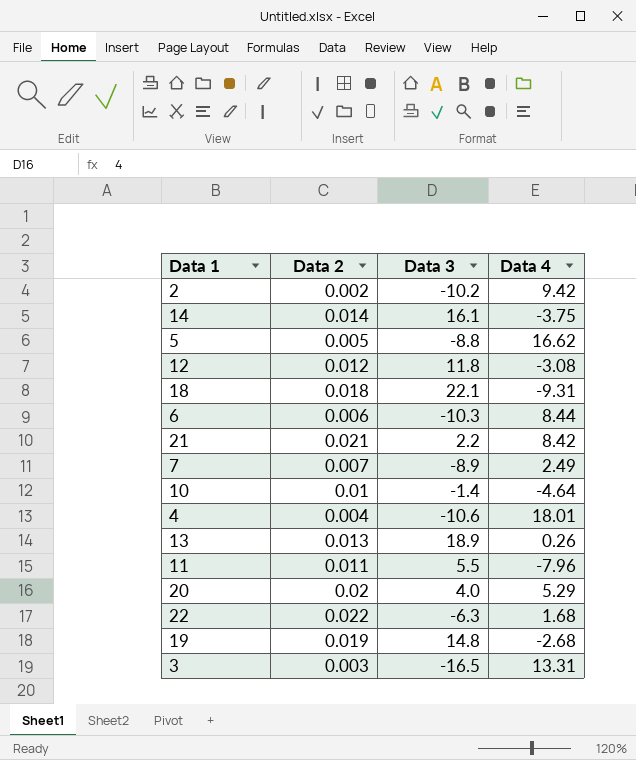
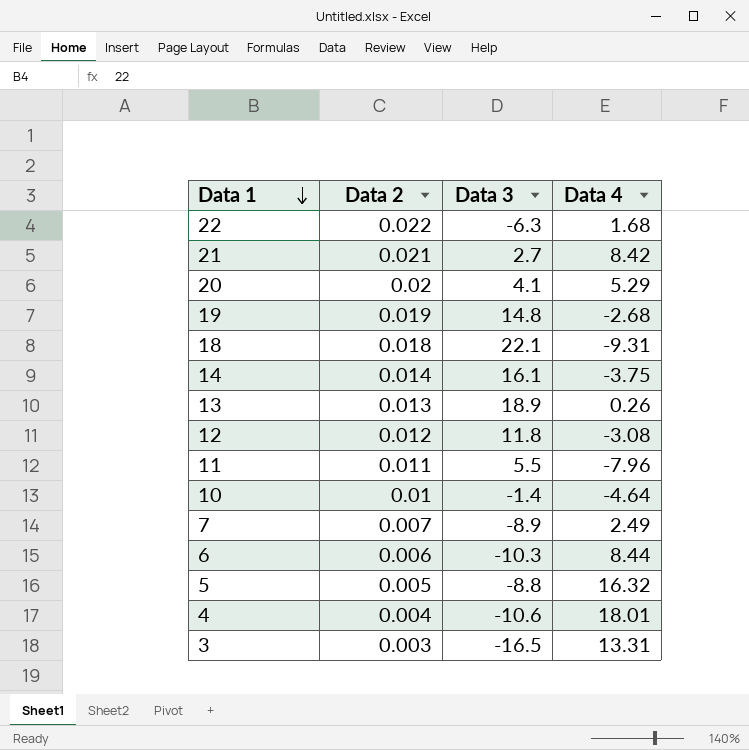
row order: none -> Data 1 descending
row 2: 0.002 | -10.2 | 9.42 -> none
21 | Data 3: 2.2 -> 2.7
20 | Data 3: 4.0 -> 4.1
5 | Data 4: 16.62 -> 16.32

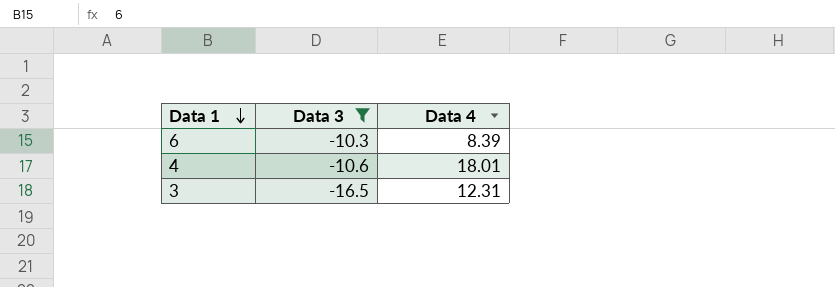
filter: none -> Data 3 <= -10.3
column Data 2 | position: 2 -> none
6 | Data 4: 8.44 -> 8.39
3 | Data 4: 13.31 -> 12.31

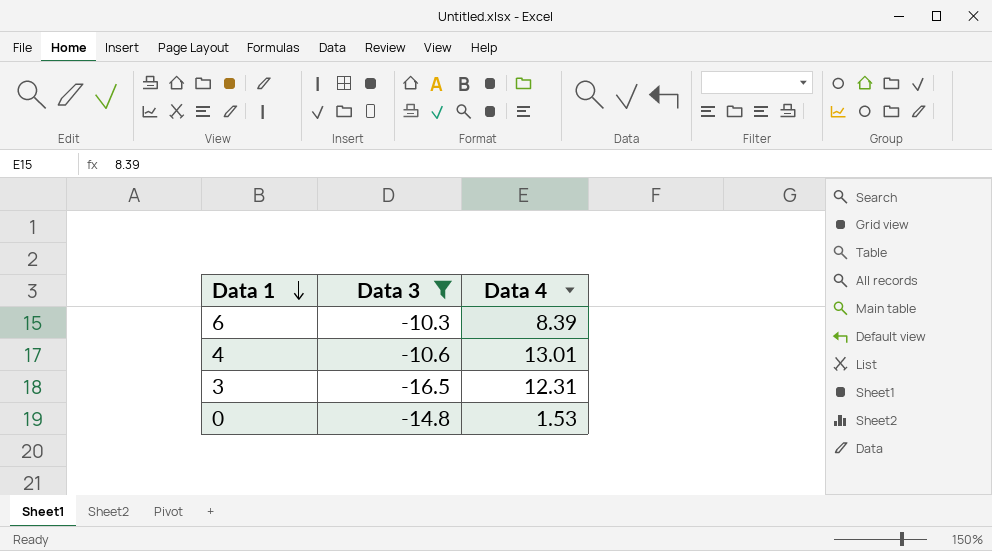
4 | Data 4: 18.01 -> 13.01
row 0: none -> -14.8 | 1.53

